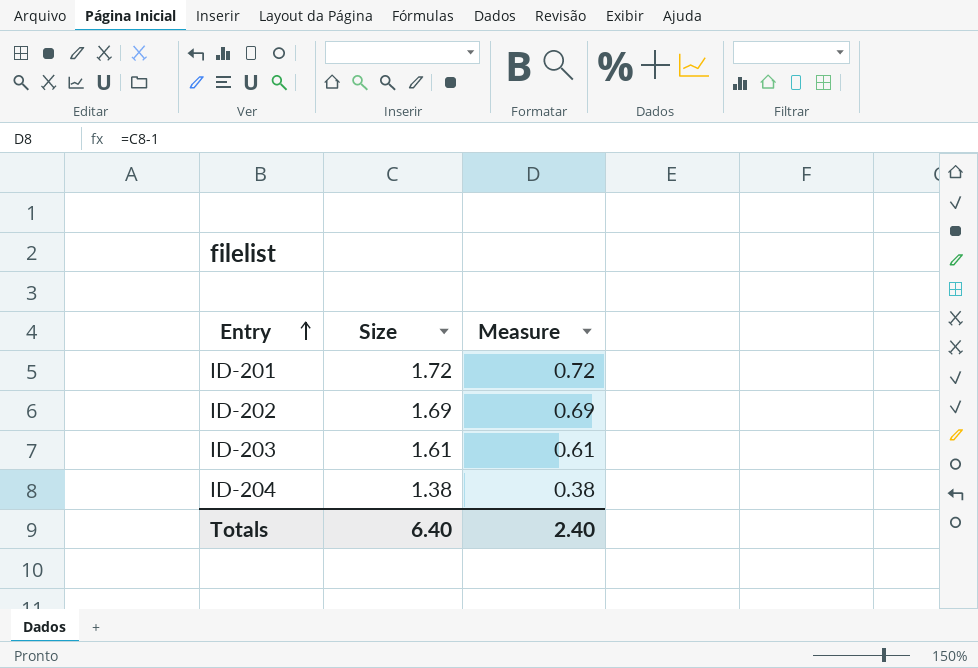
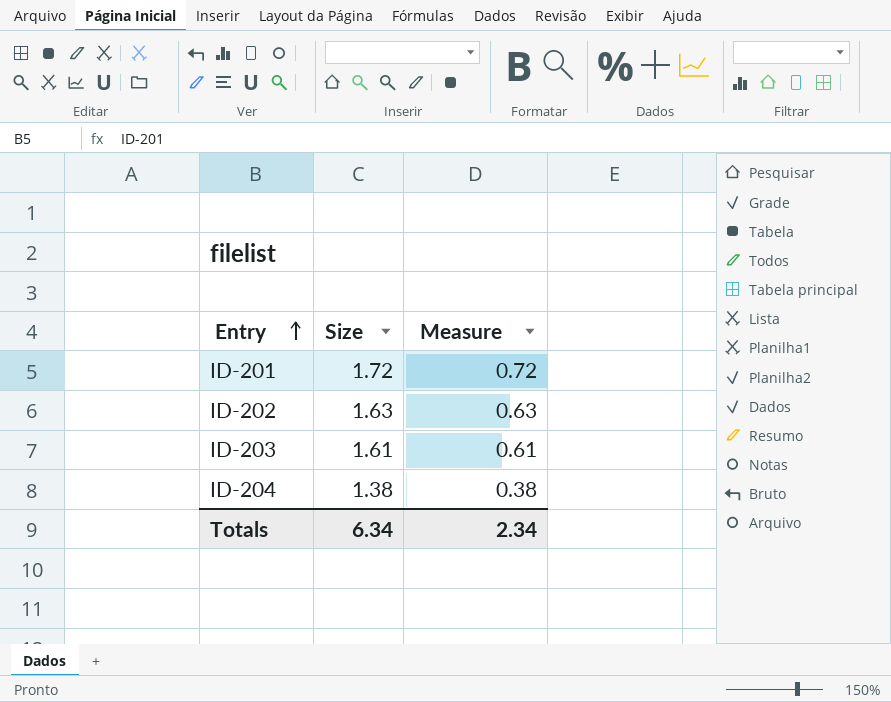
ID-202 | Size: 1.69 -> 1.63
ID-202 | Measure: 0.69 -> 0.63
Totals | Size: 6.40 -> 6.34
Totals | Measure: 2.40 -> 2.34

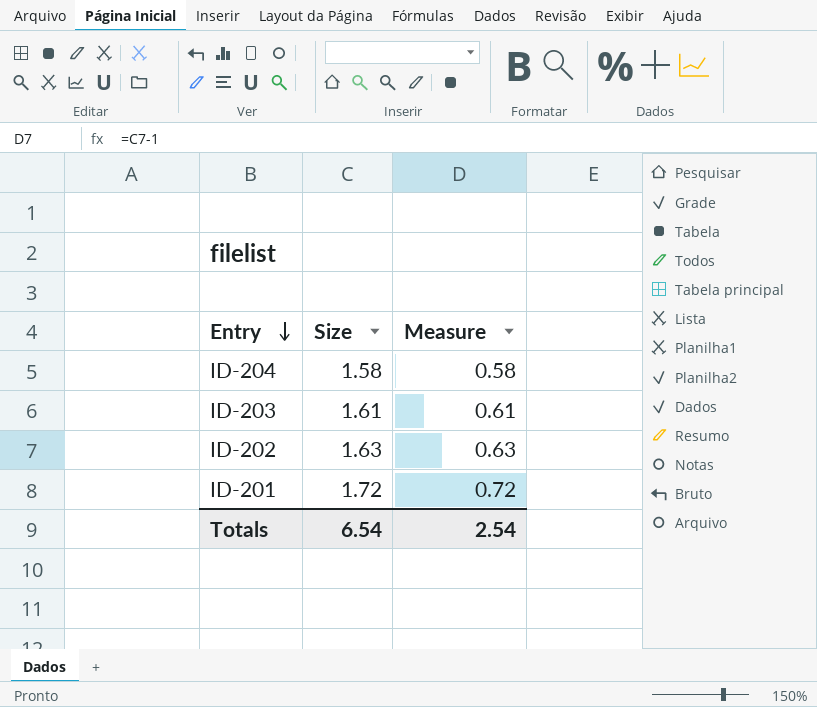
row order: Entry ascending -> Entry descending
ID-204 | Size: 1.38 -> 1.58
ID-204 | Measure: 0.38 -> 0.58
Totals | Size: 6.34 -> 6.54
Totals | Measure: 2.34 -> 2.54

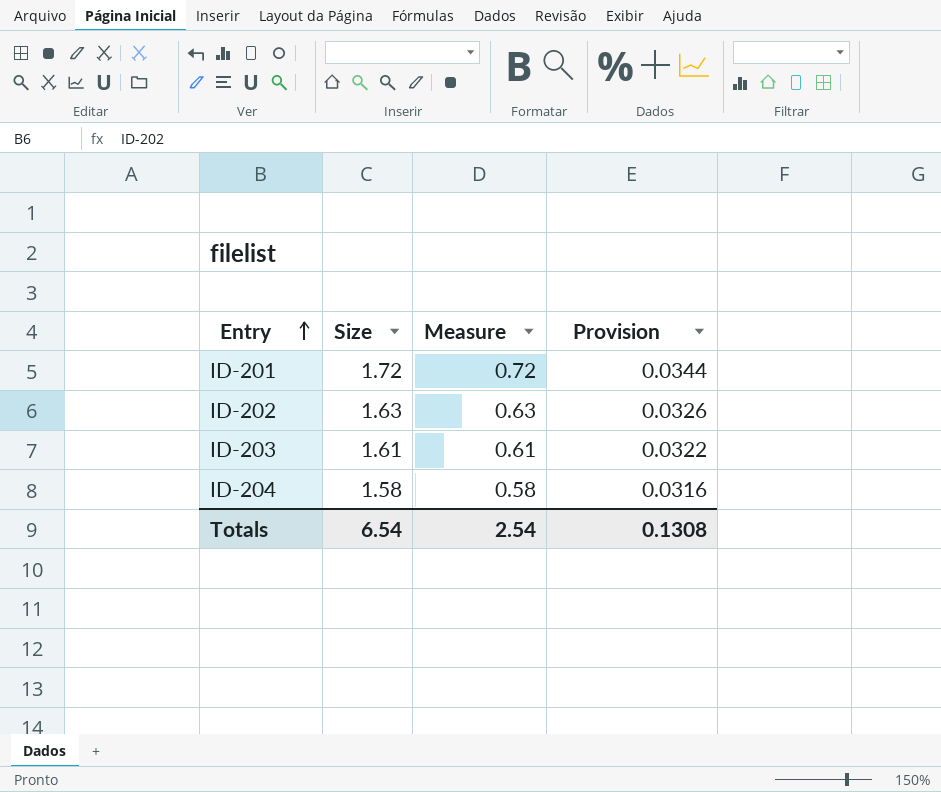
row order: Entry descending -> Entry ascending
column Provision | formula: none -> [Size] * 0.02

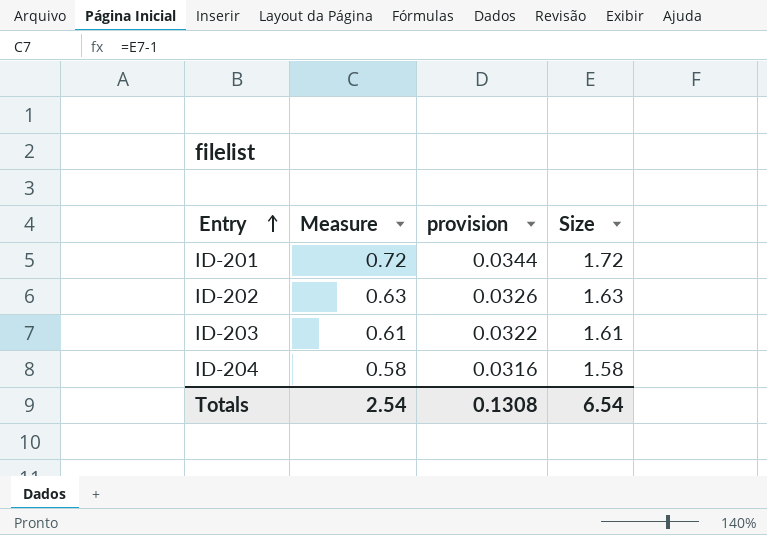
column name: Provision -> provision
column Size | position: 2 -> 4

